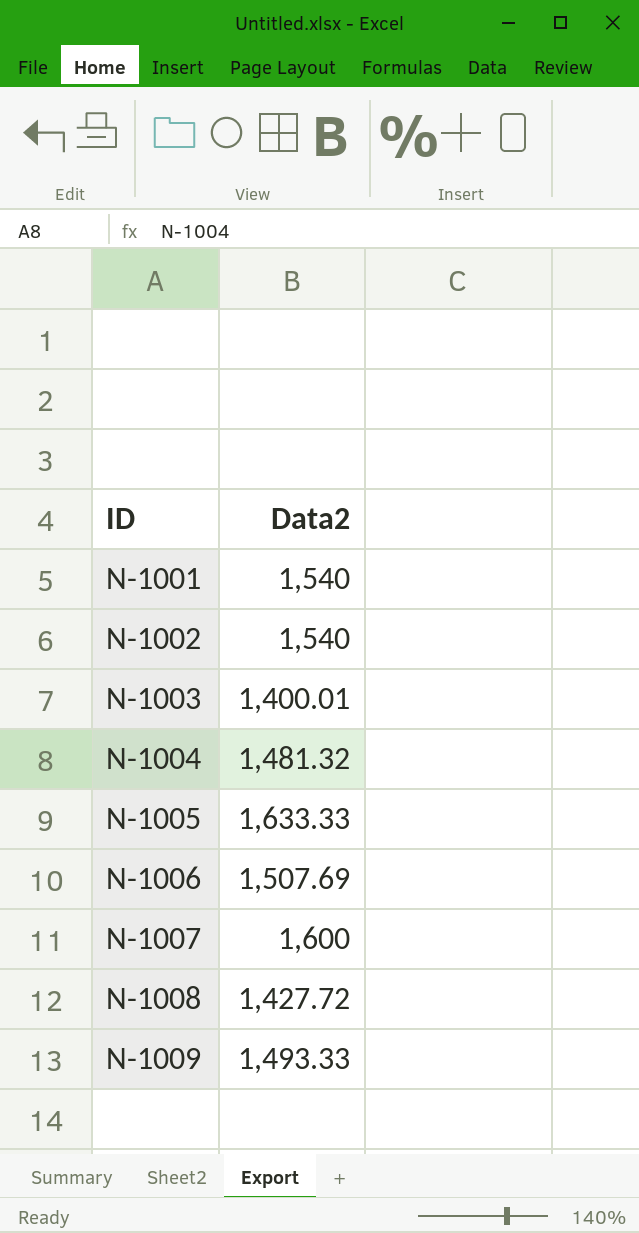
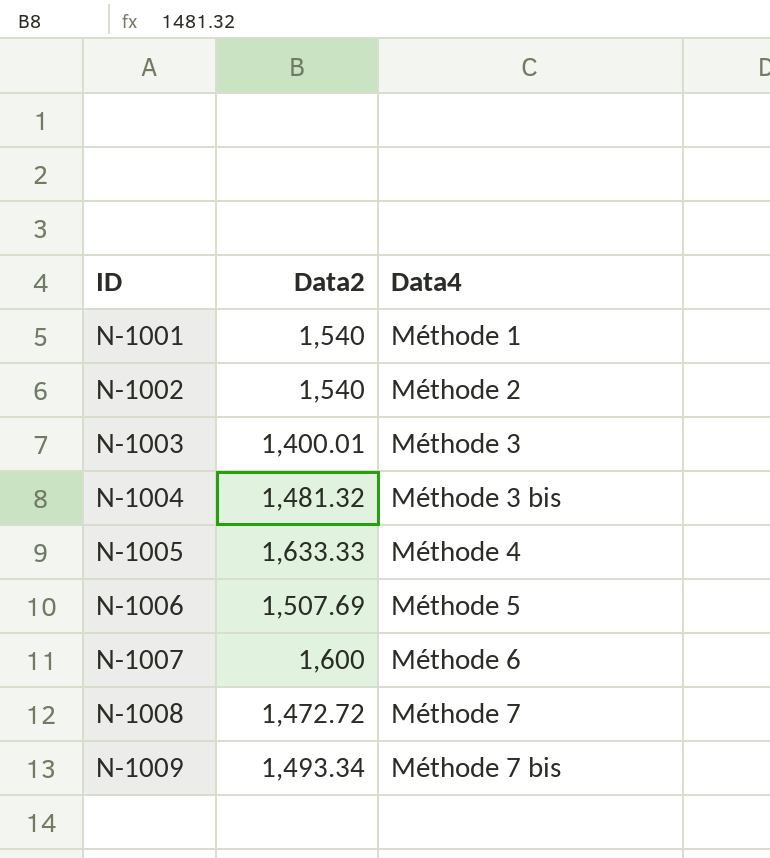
column Data4 | position: none -> 3
N-1008 | Data2: 1,427.72 -> 1,472.72
N-1009 | Data2: 1,493.33 -> 1,493.34

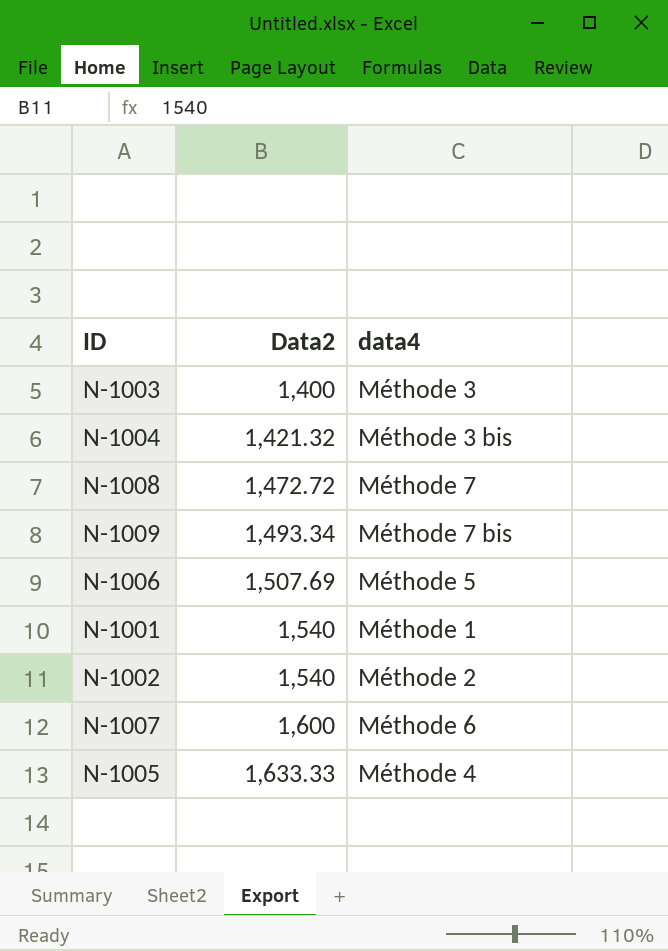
row order: ID ascending -> Data2 ascending
column name: Data4 -> data4
N-1003 | Data2: 1,400.01 -> 1,400
N-1004 | Data2: 1,481.32 -> 1,421.32

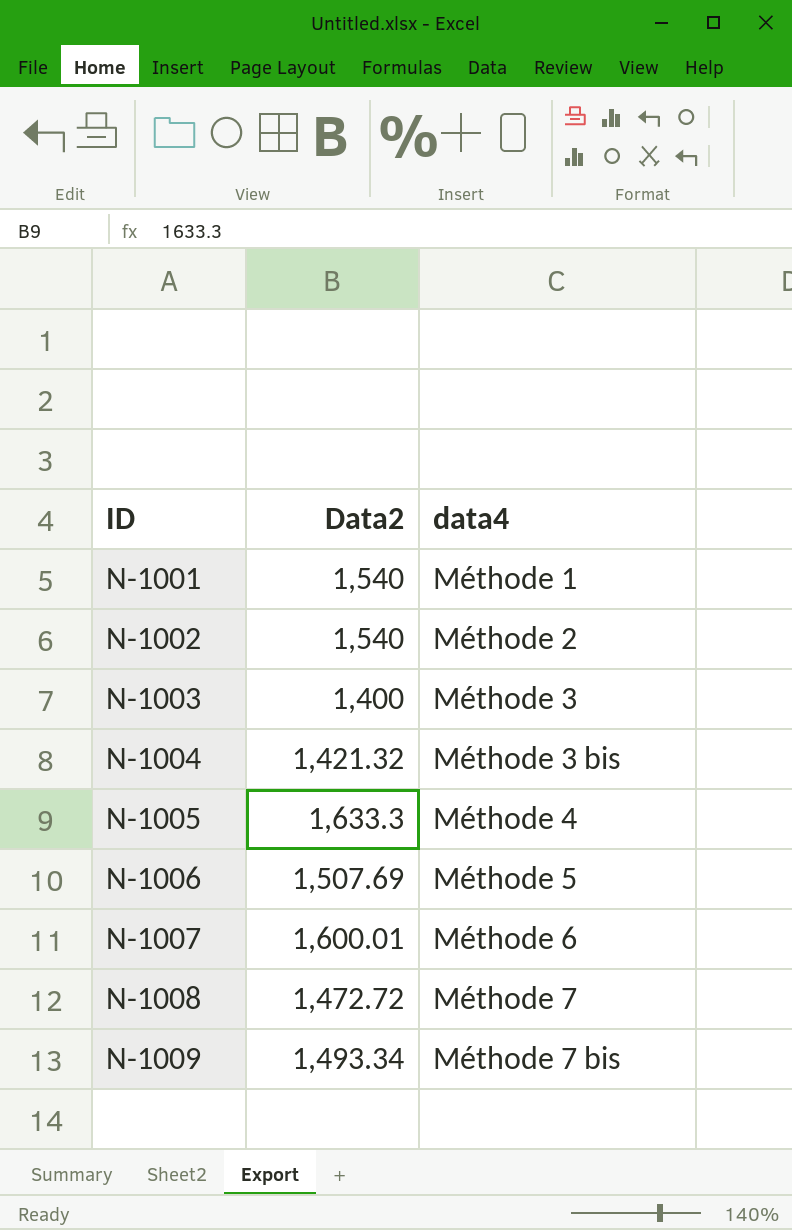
row order: Data2 ascending -> ID ascending
N-1005 | Data2: 1,633.33 -> 1,633.3
N-1007 | Data2: 1,600 -> 1,600.01

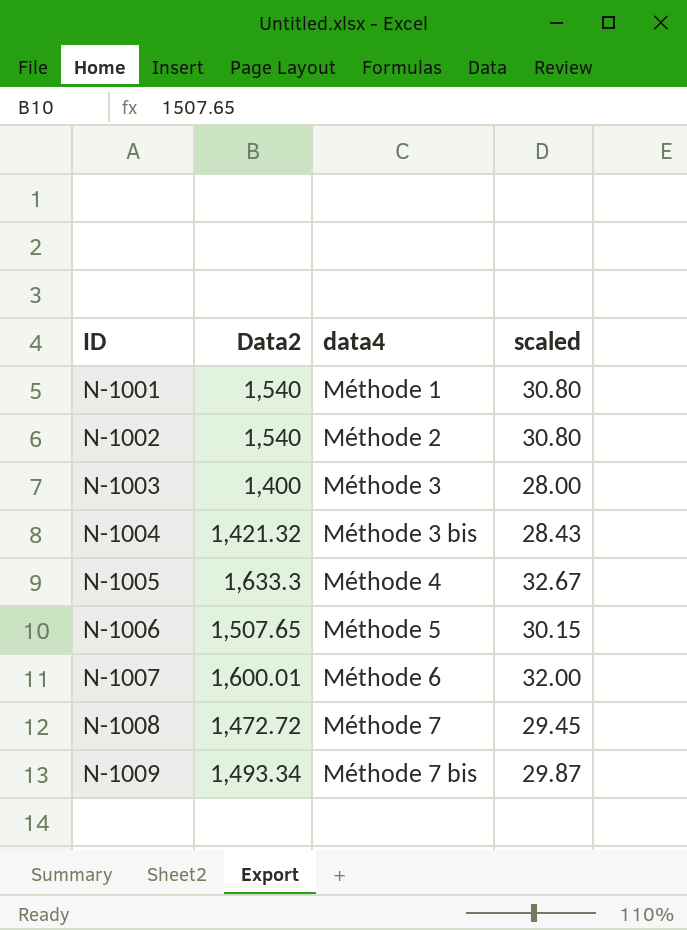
column scaled | formula: none -> [Data2] * 0.02
N-1006 | Data2: 1,507.69 -> 1,507.65

